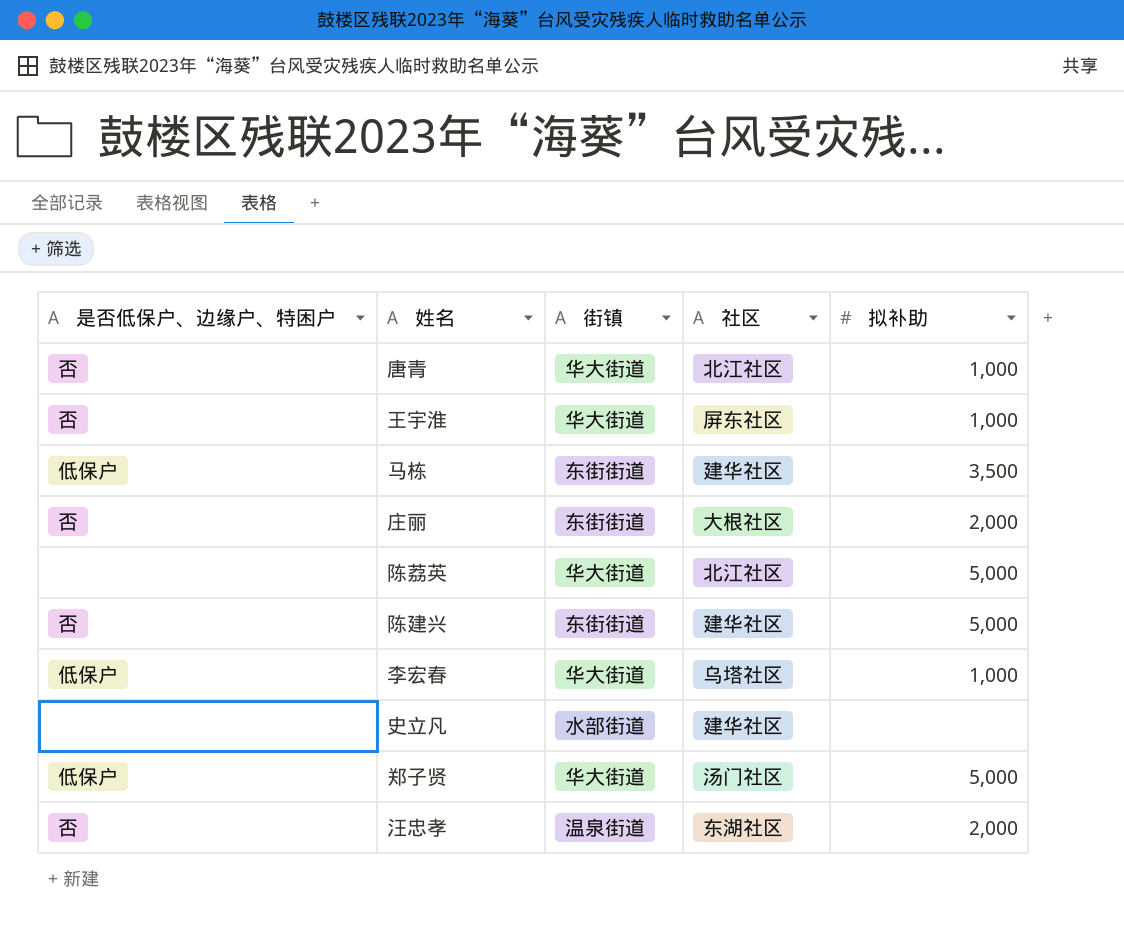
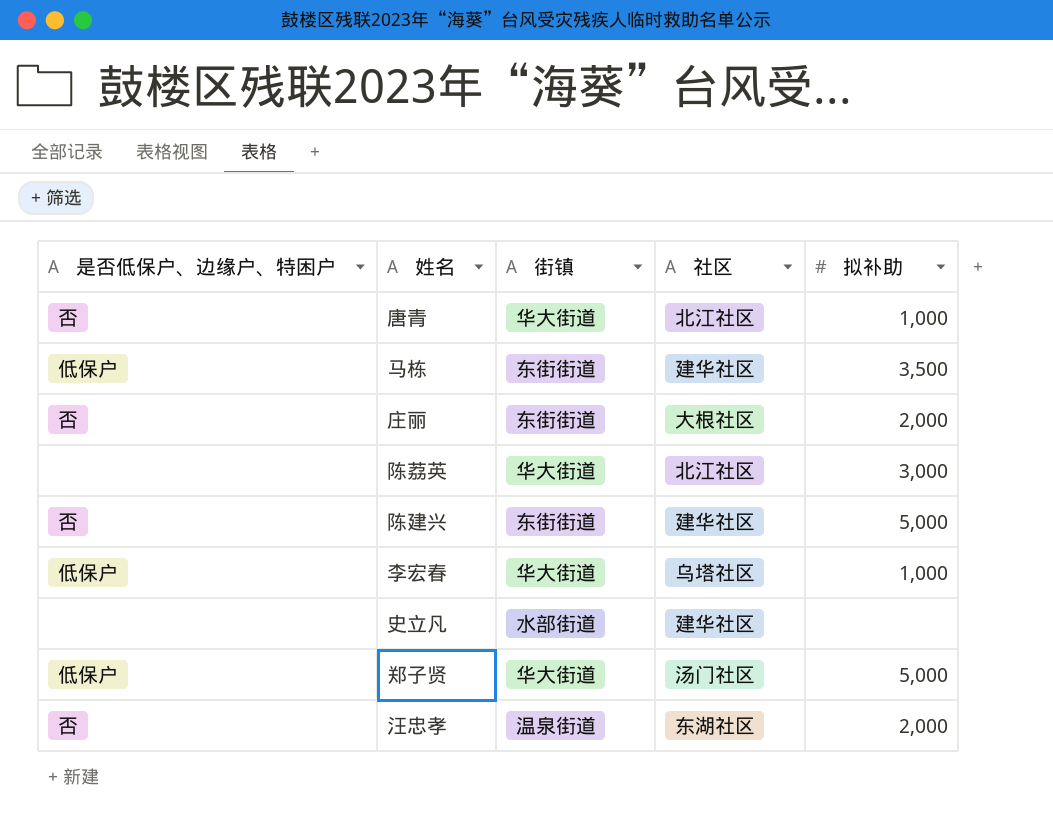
row 王宇淮: 否 | 华大街道 | 屏东社区 | 1,000 -> none
陈荔英 | 拟补助: 5,000 -> 3,000

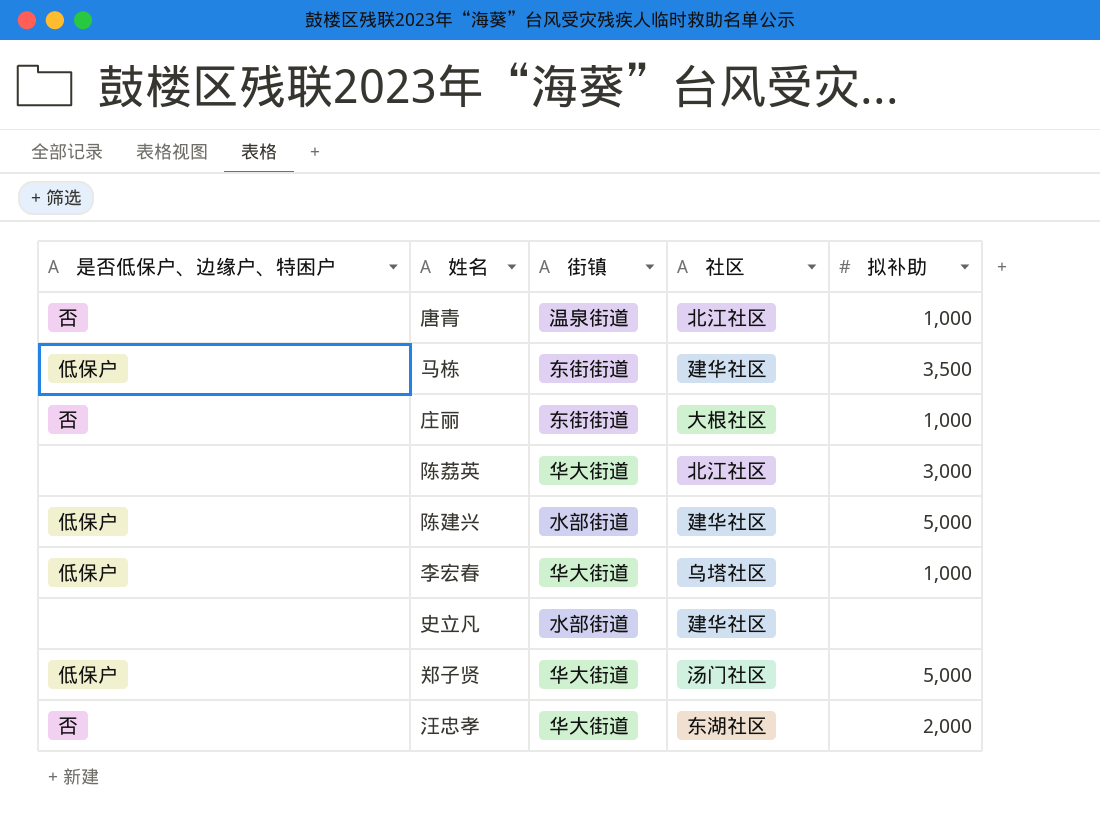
唐青 | 街镇: 华大街道 -> 温泉街道
庄丽 | 拟补助: 2,000 -> 1,000
陈建兴 | 是否低保户、边缘户、特困户: 否 -> 低保户
陈建兴 | 街镇: 东街街道 -> 水部街道
汪忠孝 | 街镇: 温泉街道 -> 华大街道

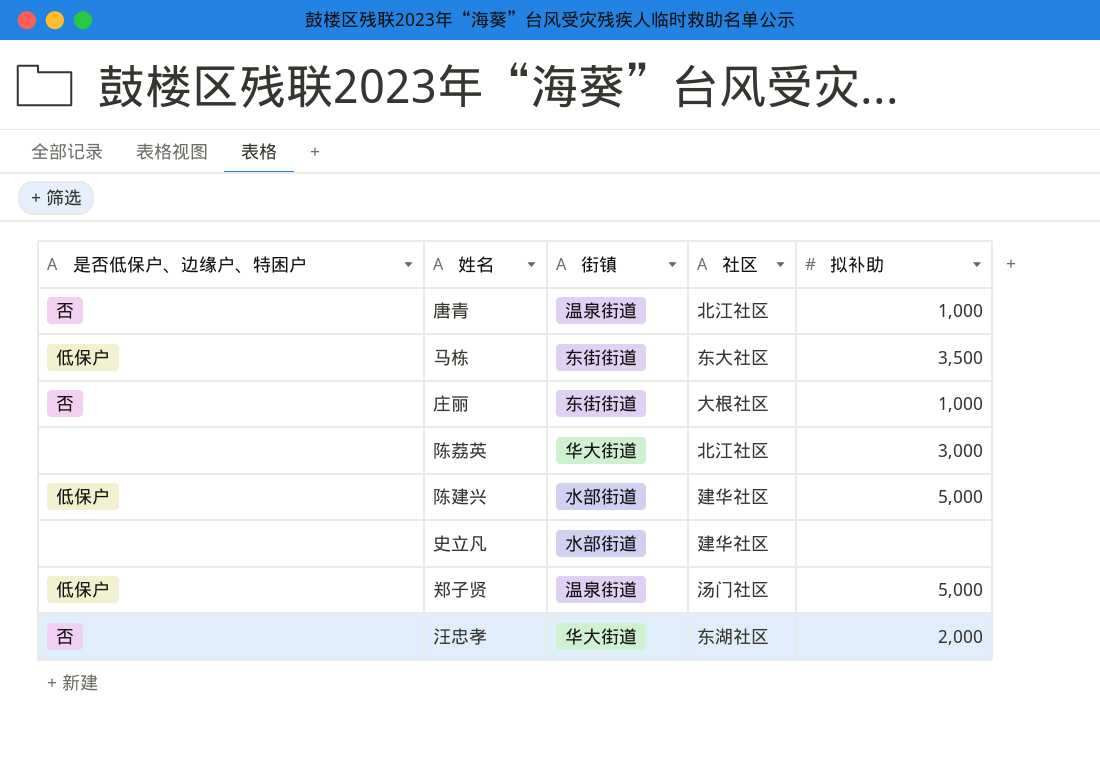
row 李宏春: 低保户 | 华大街道 | 乌塔社区 | 1,000 -> none
马栋 | 社区: 建华社区 -> 东大社区
郑子贤 | 街镇: 华大街道 -> 温泉街道

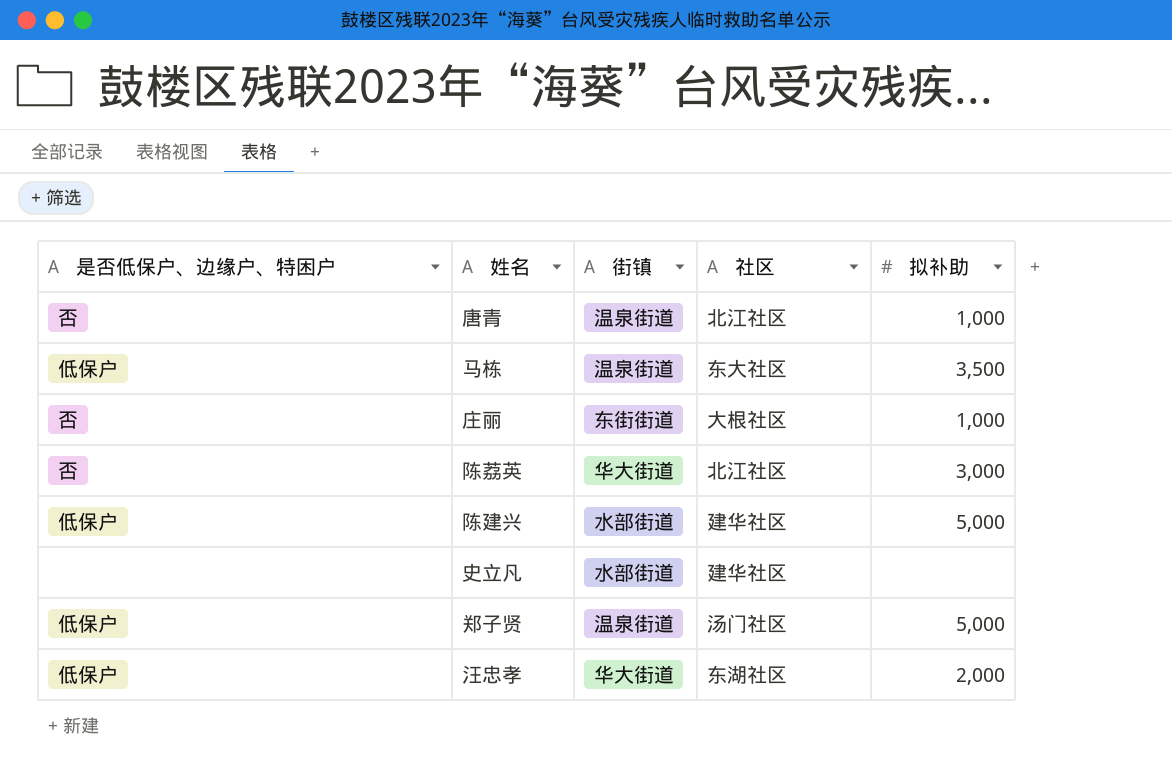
马栋 | 街镇: 东街街道 -> 温泉街道
陈荔英 | 是否低保户、边缘户、特困户: none -> 否
汪忠孝 | 是否低保户、边缘户、特困户: 否 -> 低保户

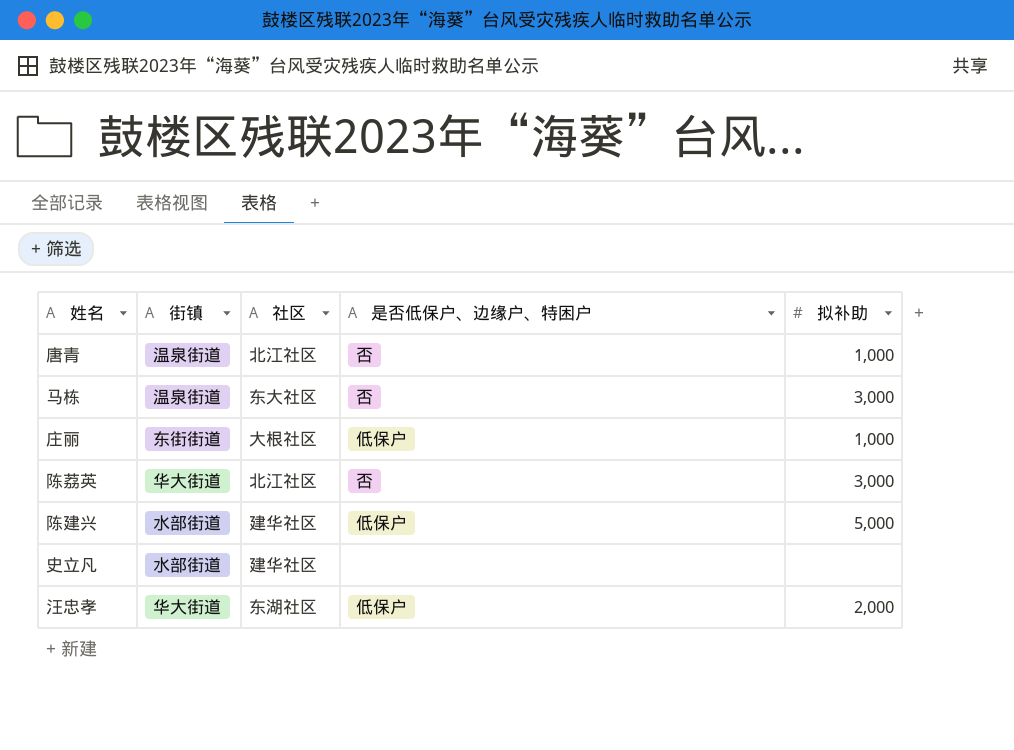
column 是否低保户、边缘户、特困户 | position: 1 -> 4
row 郑子贤: 低保户 | 温泉街道 | 汤门社区 | 5,000 -> none
马栋 | 是否低保户、边缘户、特困户: 低保户 -> 否
马栋 | 拟补助: 3,500 -> 3,000
庄丽 | 是否低保户、边缘户、特困户: 否 -> 低保户

